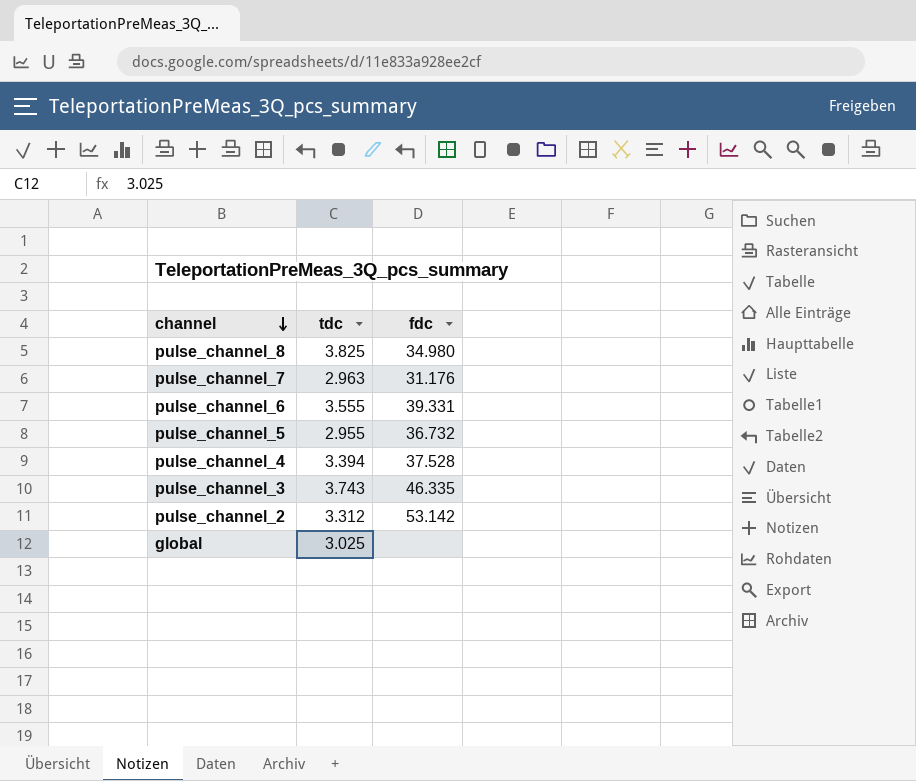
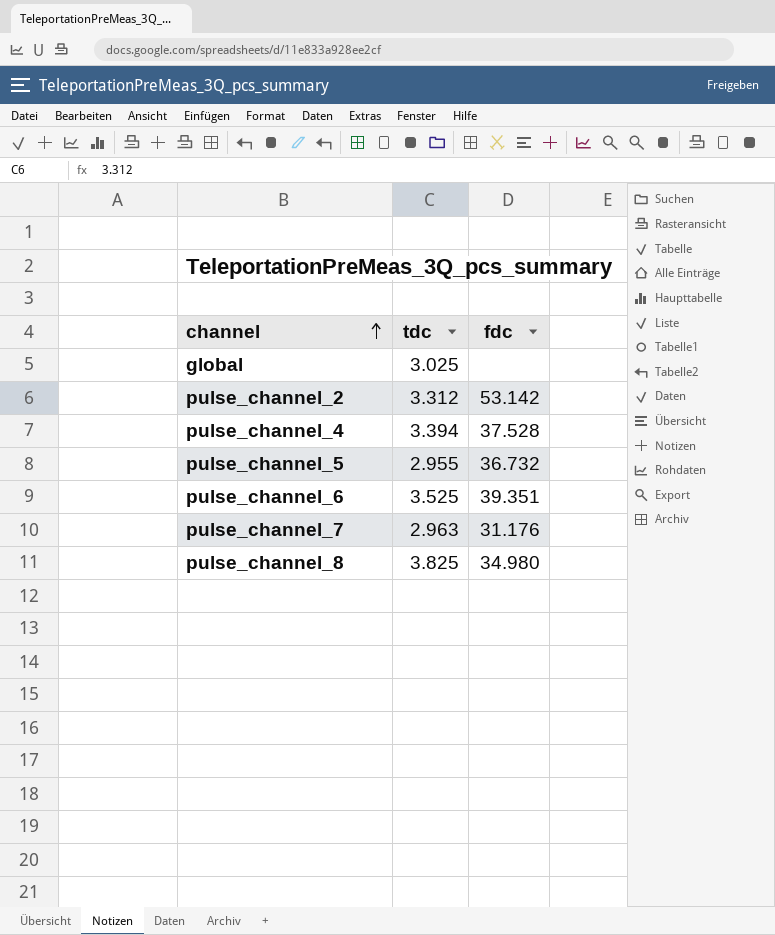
row order: channel descending -> channel ascending
row pulse_channel_3: 3.743 | 46.335 -> none
pulse_channel_6 | tdc: 3.555 -> 3.525
pulse_channel_6 | fdc: 39.331 -> 39.351

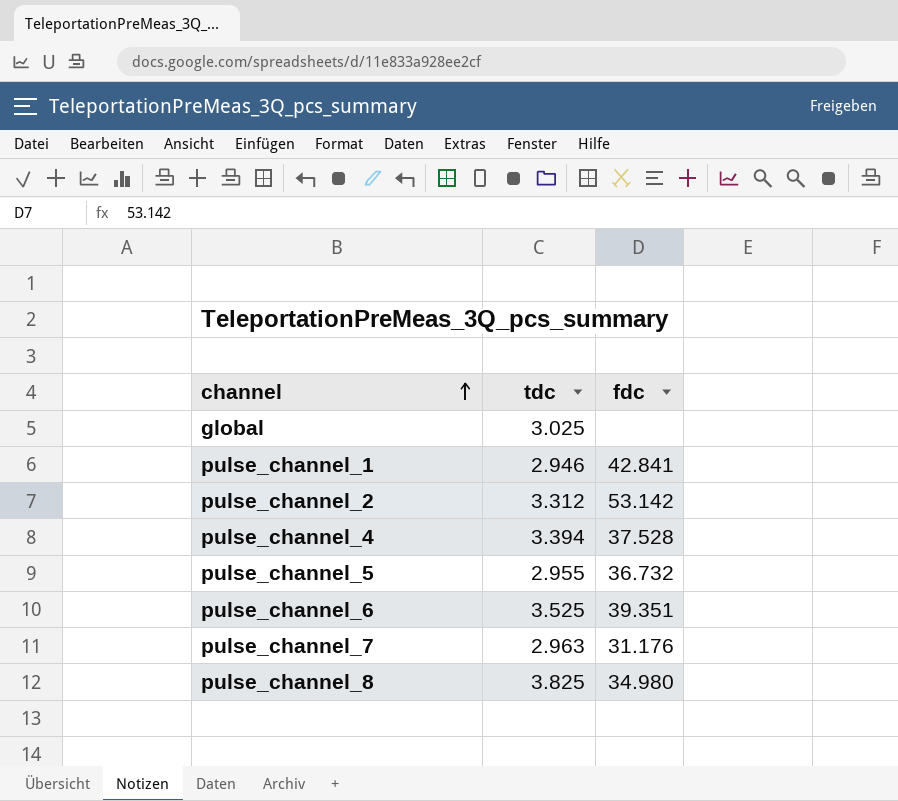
row pulse_channel_1: none -> 2.946 | 42.841

